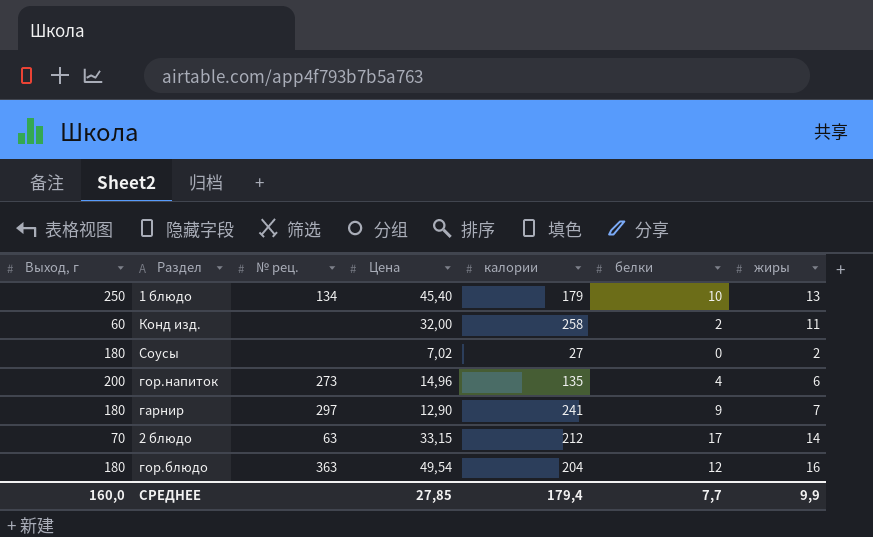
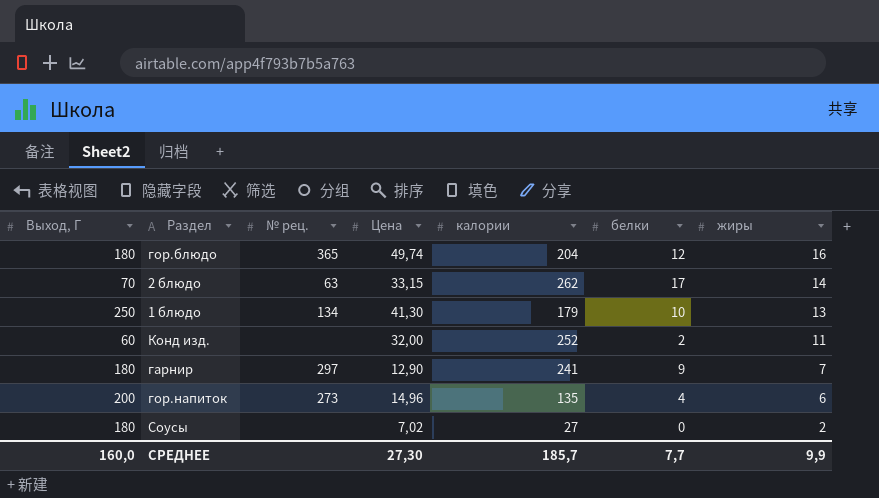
row order: none -> жиры descending
column name: Выход, г -> Выход, Г
гор.блюдо | № рец.: 363 -> 365
гор.блюдо | Цена: 49,54 -> 49,74
2 блюдо | калории: 212 -> 262
1 блюдо | Цена: 45,40 -> 41,30
Конд изд. | калории: 258 -> 252
СРЕДНЕЕ | Цена: 27,85 -> 27,30
СРЕДНЕЕ | калории: 179,4 -> 185,7

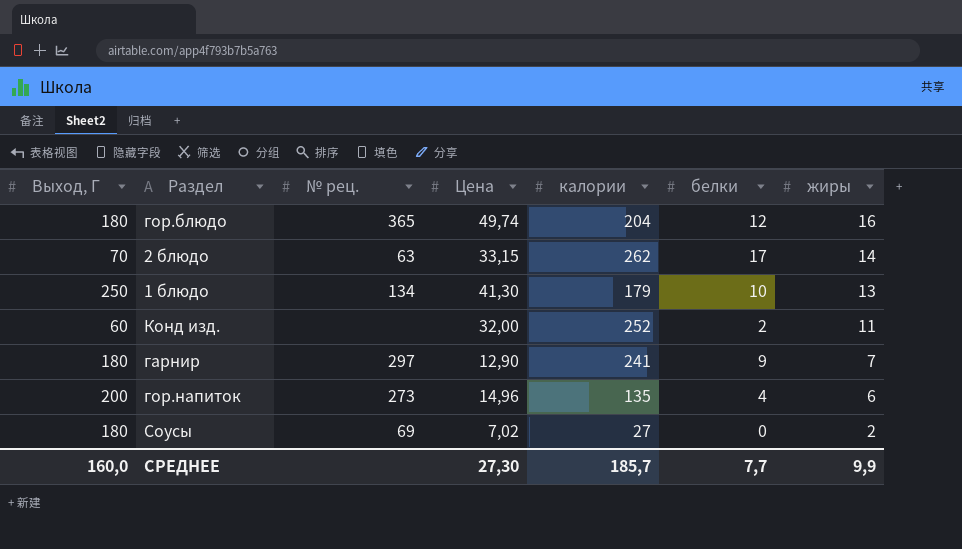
Соусы | № рец.: none -> 69

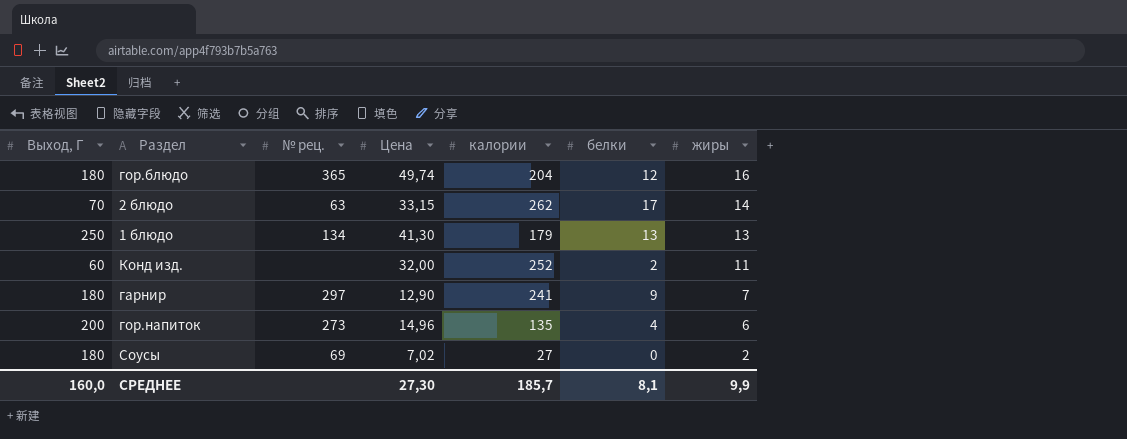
1 блюдо | белки: 10 -> 13
СРЕДНЕЕ | белки: 7,7 -> 8,1

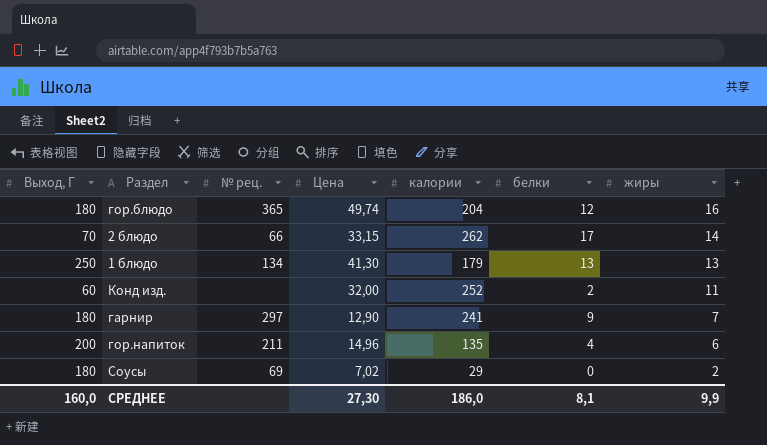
2 блюдо | № рец.: 63 -> 66
гор.напиток | № рец.: 273 -> 211
Соусы | калории: 27 -> 29
СРЕДНЕЕ | калории: 185,7 -> 186,0

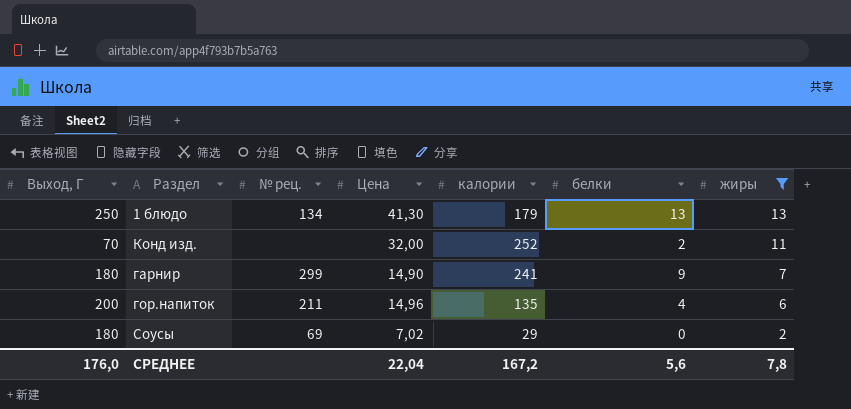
filter: none -> жиры <= 13
Конд изд. | Выход, Г: 60 -> 70
гарнир | № рец.: 297 -> 299
гарнир | Цена: 12,90 -> 14,90
СРЕДНЕЕ | Выход, Г: 160,0 -> 176,0
СРЕДНЕЕ | Цена: 27,30 -> 22,04
СРЕДНЕЕ | калории: 186,0 -> 167,2
СРЕДНЕЕ | белки: 8,1 -> 5,6
СРЕДНЕЕ | жиры: 9,9 -> 7,8

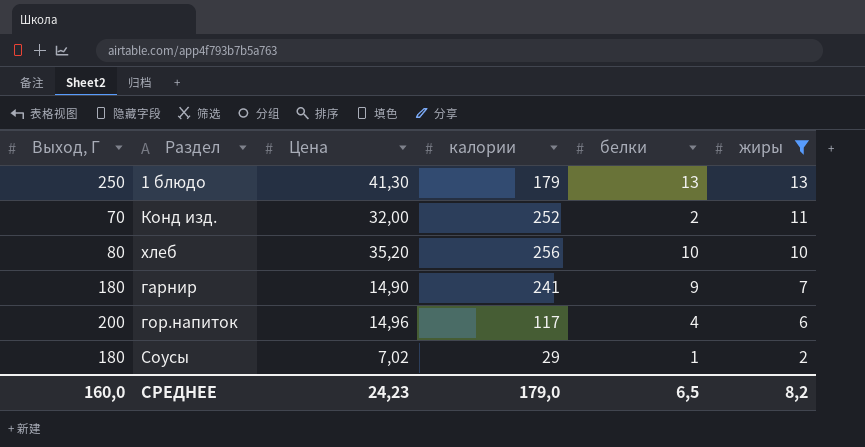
column № рец. | position: 3 -> none
row хлеб: none -> 80 | 35,20 | 256 | 10 | 10
гор.напиток | калории: 135 -> 117
Соусы | белки: 0 -> 1
СРЕДНЕЕ | Выход, Г: 176,0 -> 160,0
СРЕДНЕЕ | Цена: 22,04 -> 24,23
СРЕДНЕЕ | калории: 167,2 -> 179,0
СРЕДНЕЕ | белки: 5,6 -> 6,5
СРЕДНЕЕ | жиры: 7,8 -> 8,2

